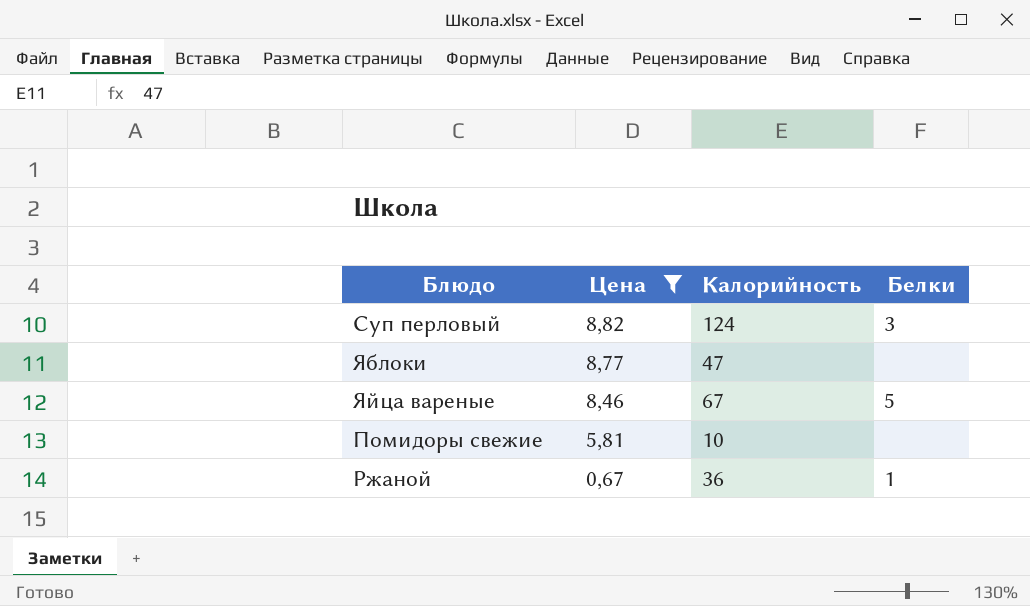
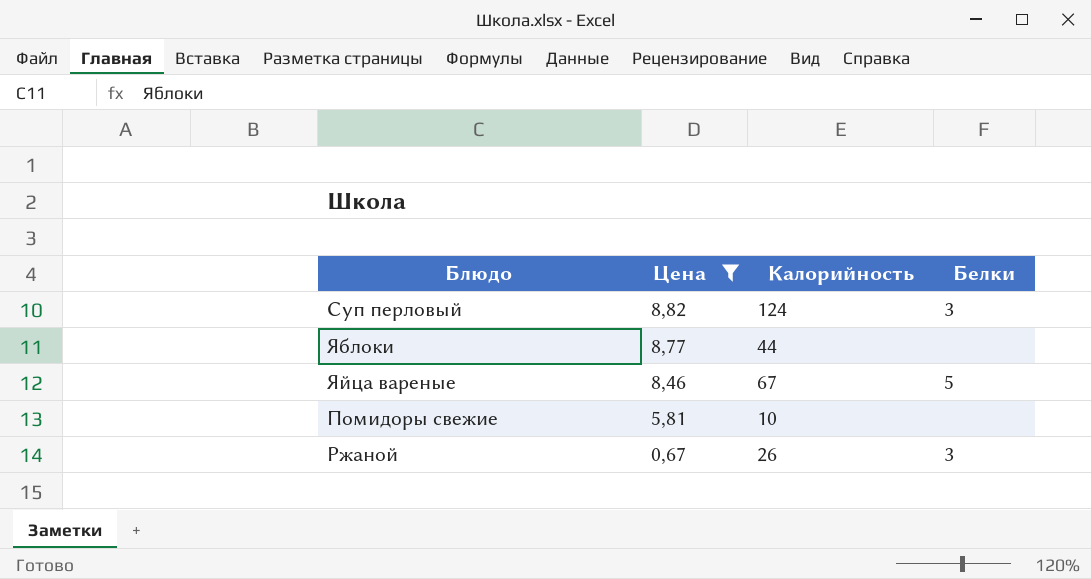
Яблоки | Калорийность: 47 -> 44
Ржаной | Калорийность: 36 -> 26
Ржаной | Белки: 1 -> 3

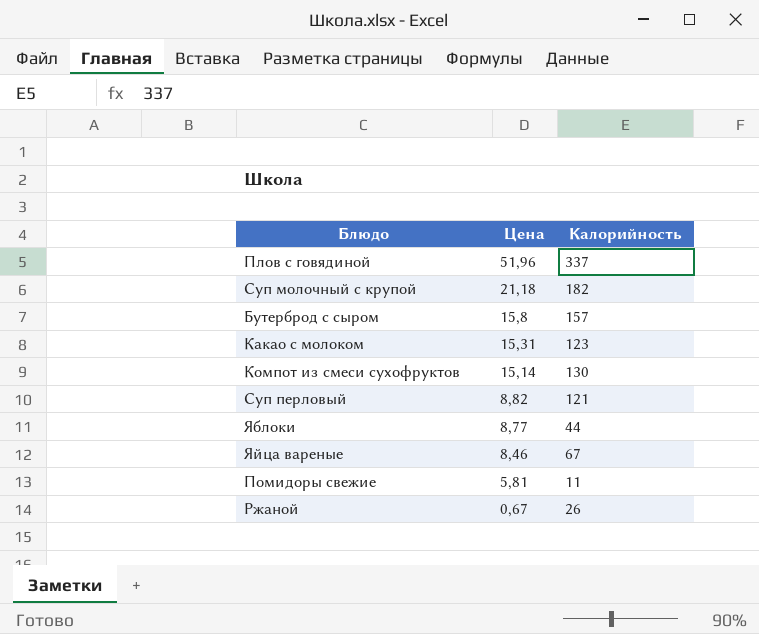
filter: Цена <= 8,82 -> none
column Белки | position: 4 -> none
Суп перловый | Калорийность: 124 -> 121
Помидоры свежие | Калорийность: 10 -> 11

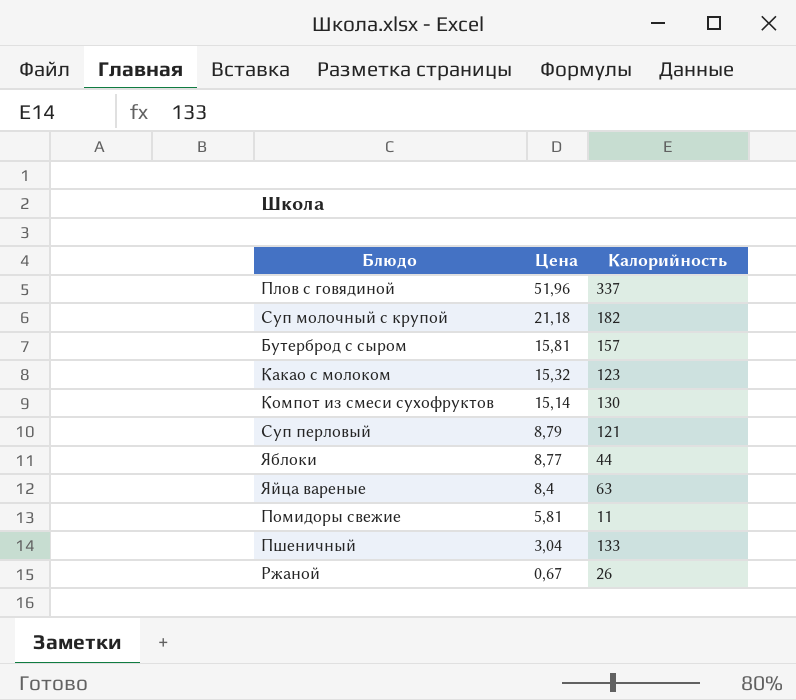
Бутерброд с сыром | Цена: 15,8 -> 15,81
Какао с молоком | Цена: 15,31 -> 15,32
Суп перловый | Цена: 8,82 -> 8,79
Яйца вареные | Цена: 8,46 -> 8,4
Яйца вареные | Калорийность: 67 -> 63
row Пшеничный: none -> 3,04 | 133

